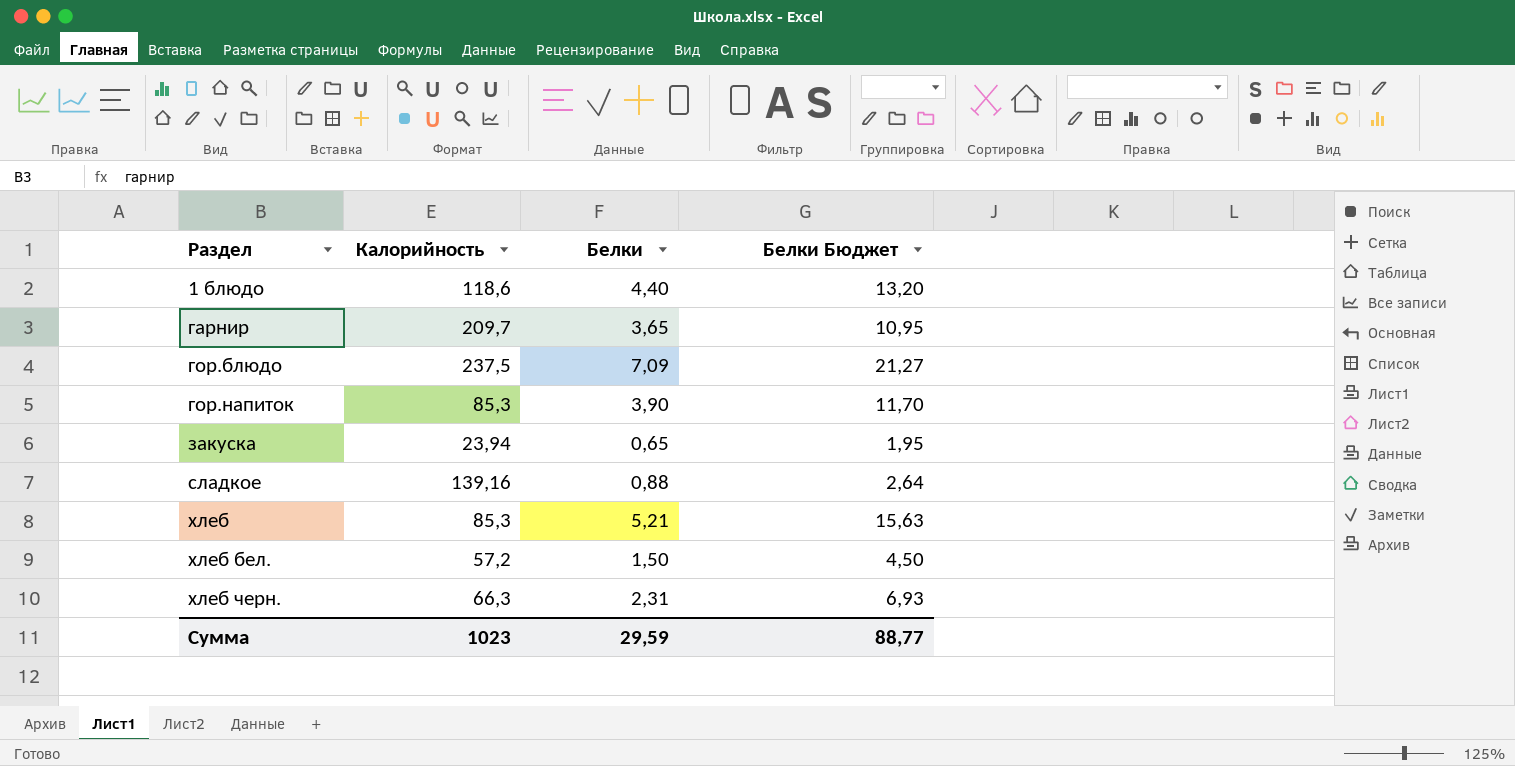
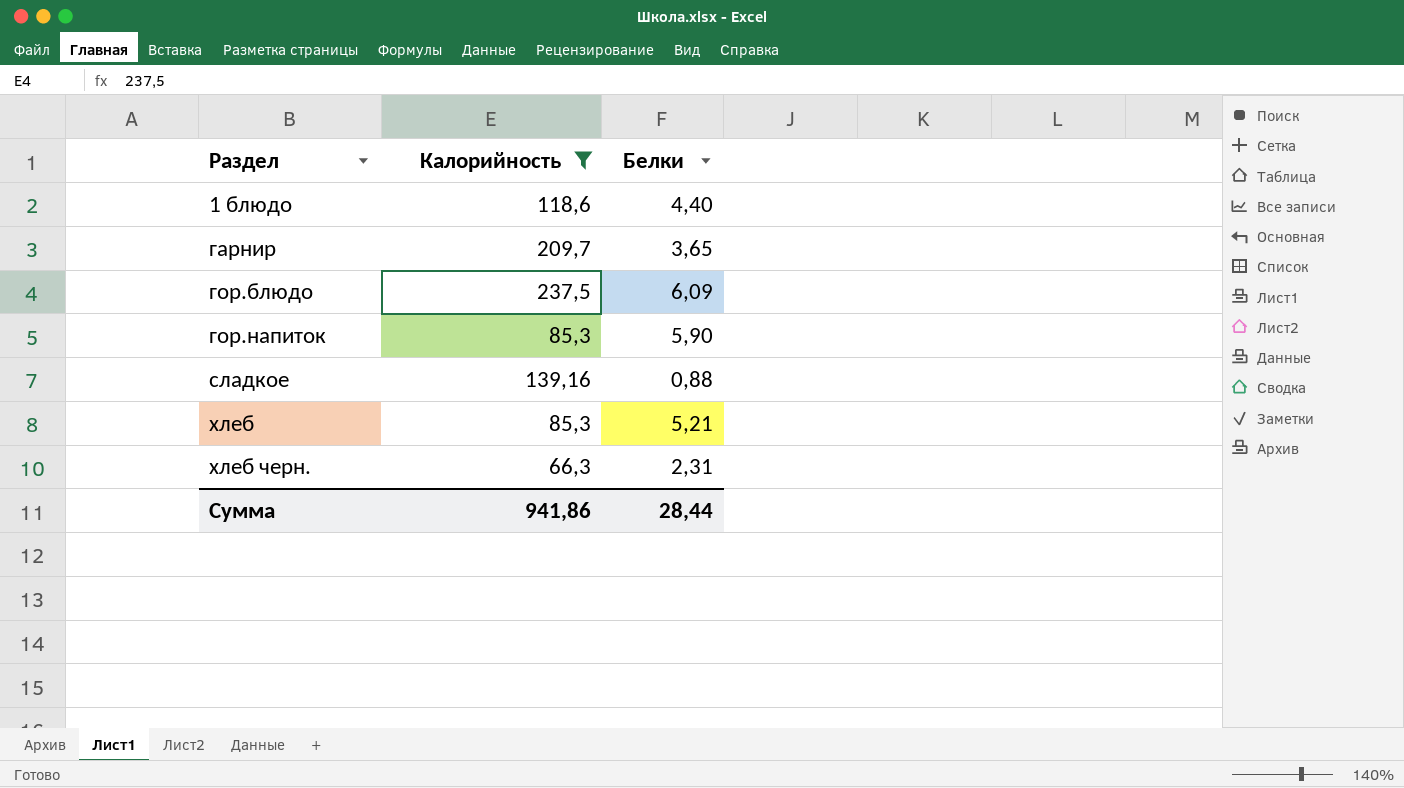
filter: none -> Калорийность >= 66,3
column Белки Бюджет | formula: [Белки] * 3 -> none
гор.блюдо | Белки: 7,09 -> 6,09
гор.напиток | Белки: 3,90 -> 5,90
Сумма | Калорийность: 1023 -> 941,86
Сумма | Белки: 29,59 -> 28,44

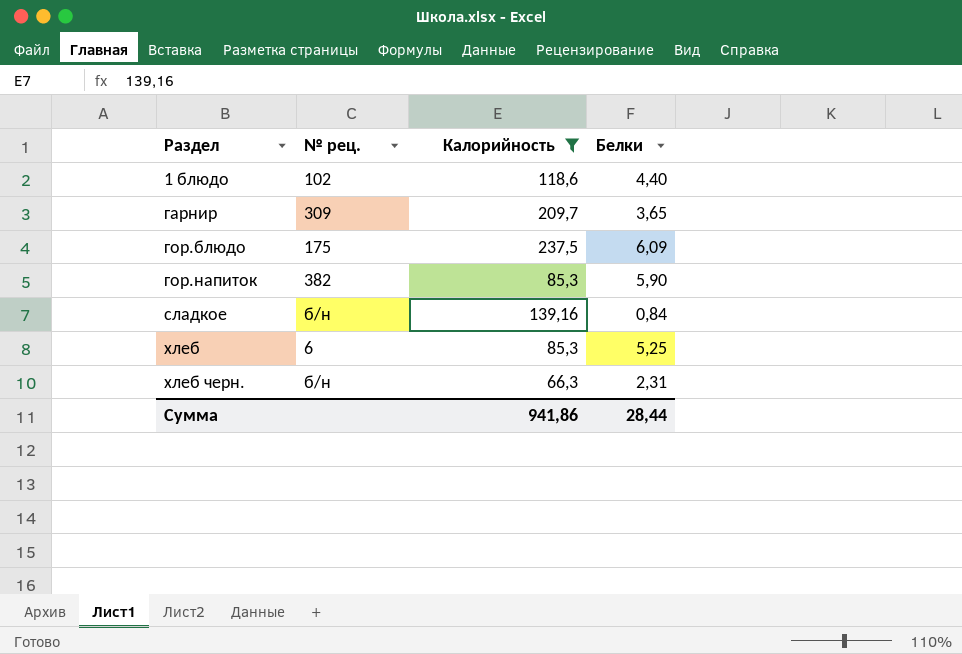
column № рец. | position: none -> 2
сладкое | Белки: 0,88 -> 0,84
хлеб | Белки: 5,21 -> 5,25

